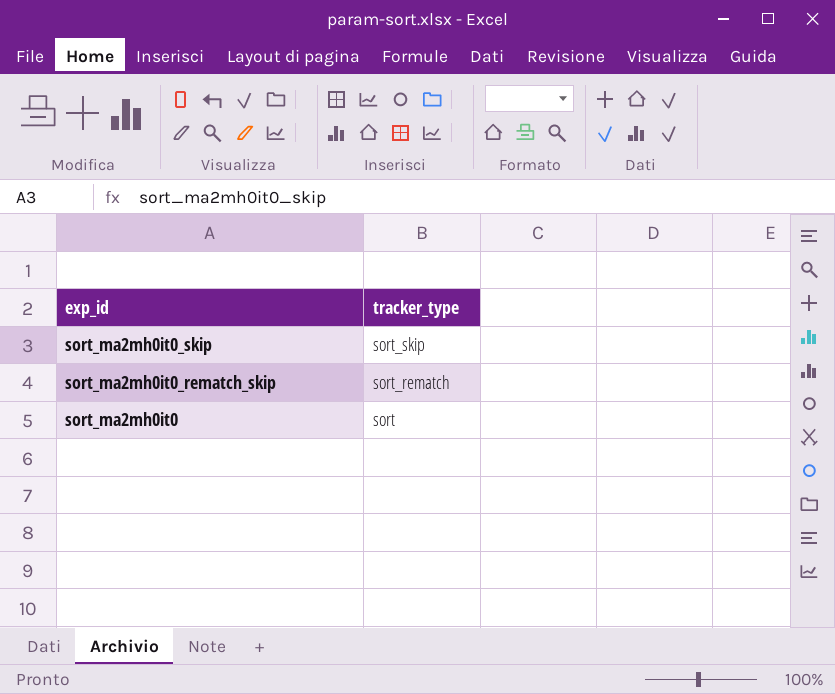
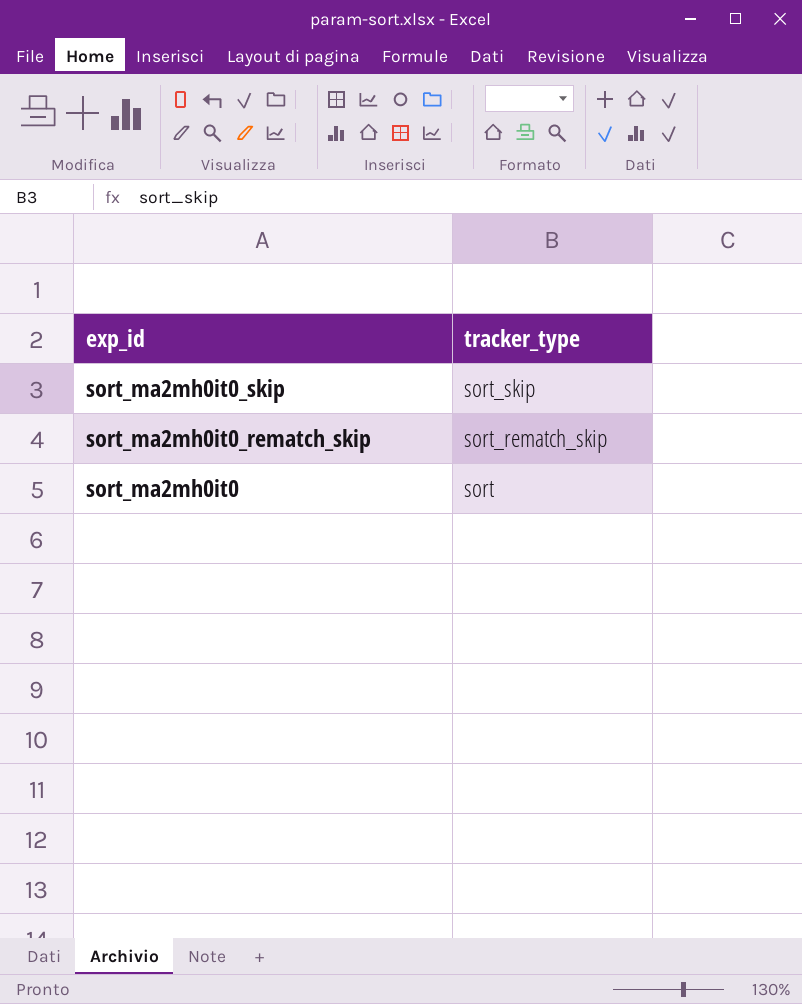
sort_ma2mh0it0_rematch_skip | tracker_type: sort_rematch -> sort_rematch_skip

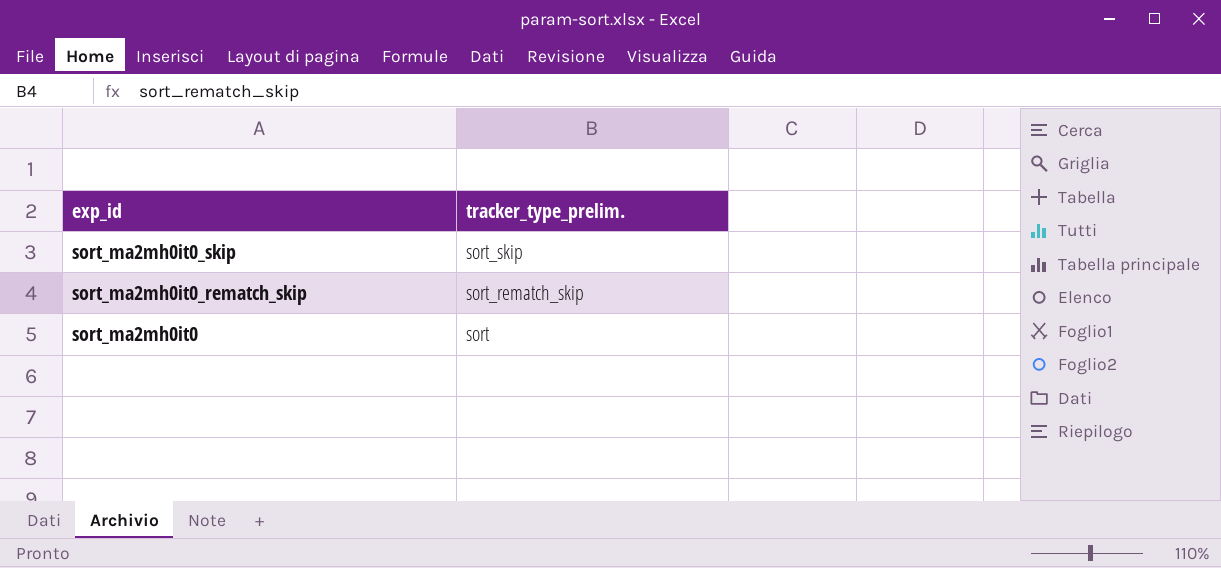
column name: tracker_type -> tracker_type_prelim.

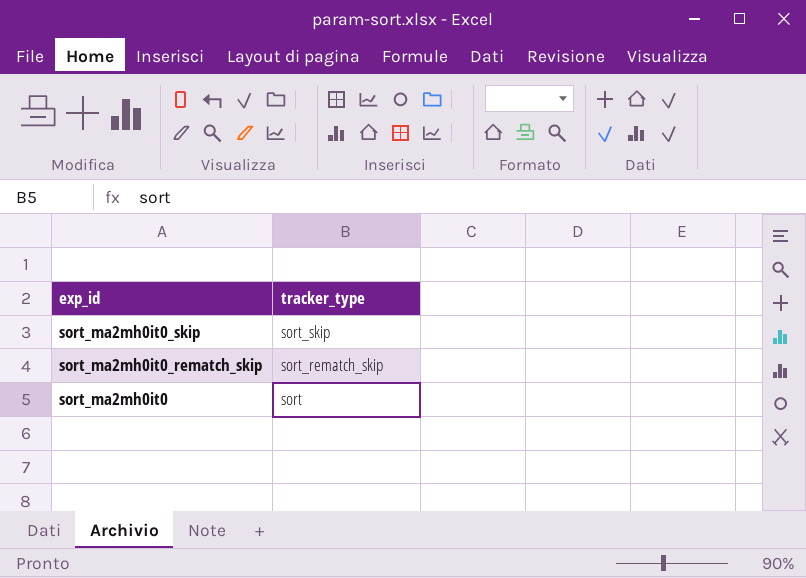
column name: tracker_type_prelim. -> tracker_type

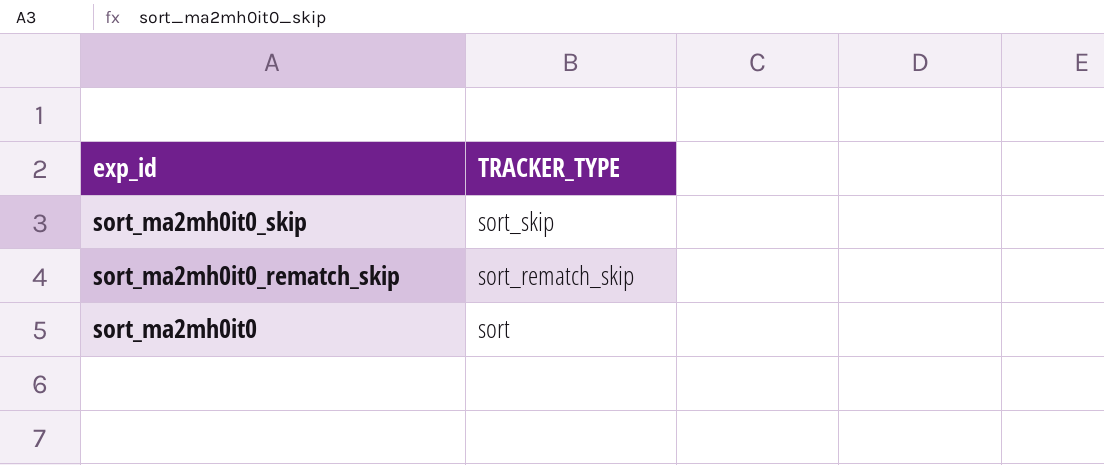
column name: tracker_type -> TRACKER_TYPE

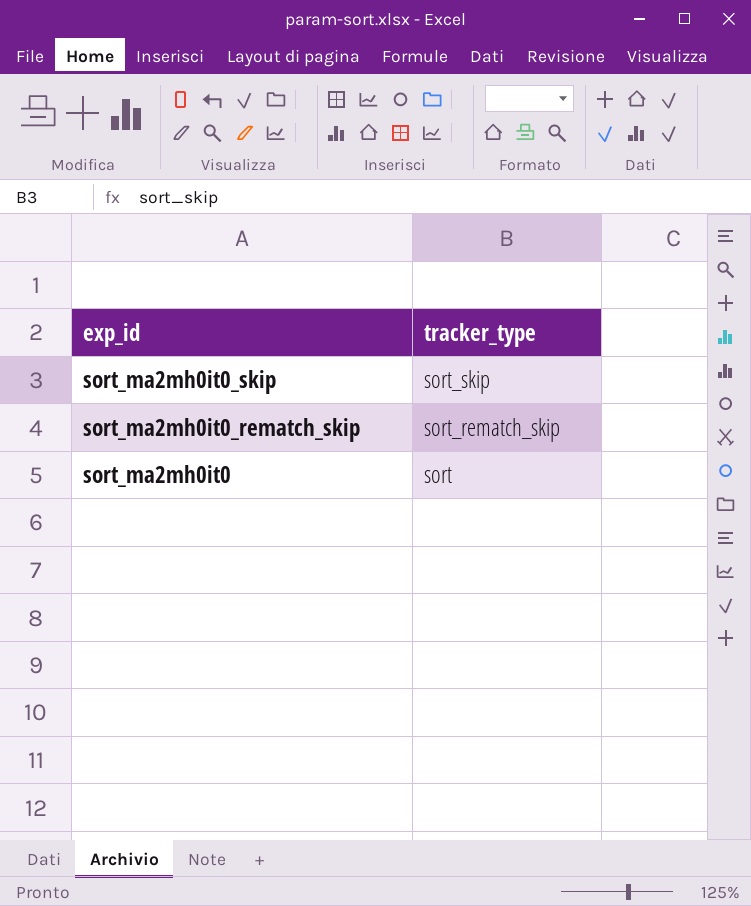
column name: TRACKER_TYPE -> tracker_type

